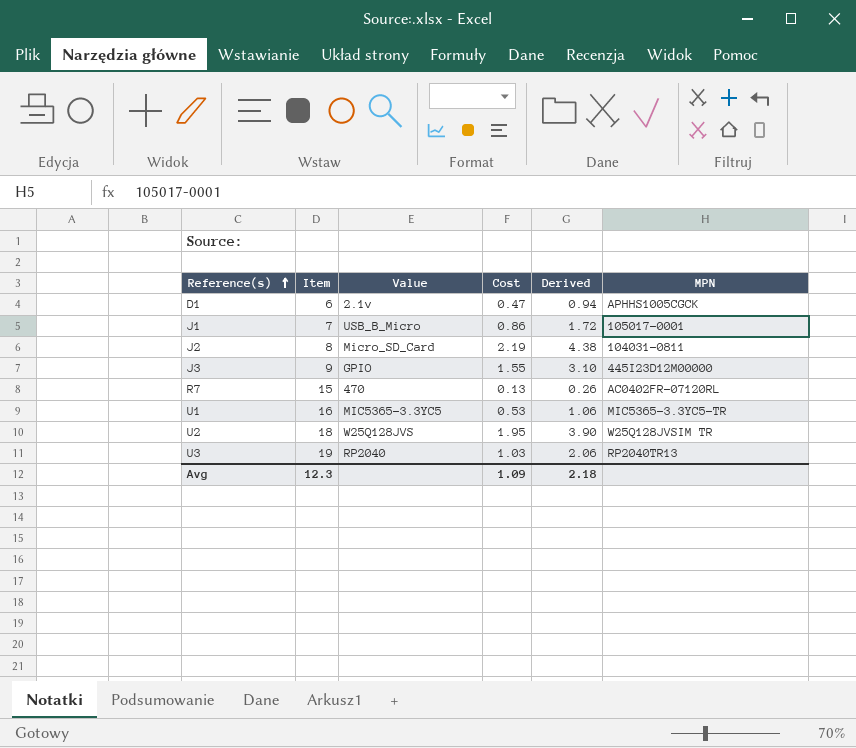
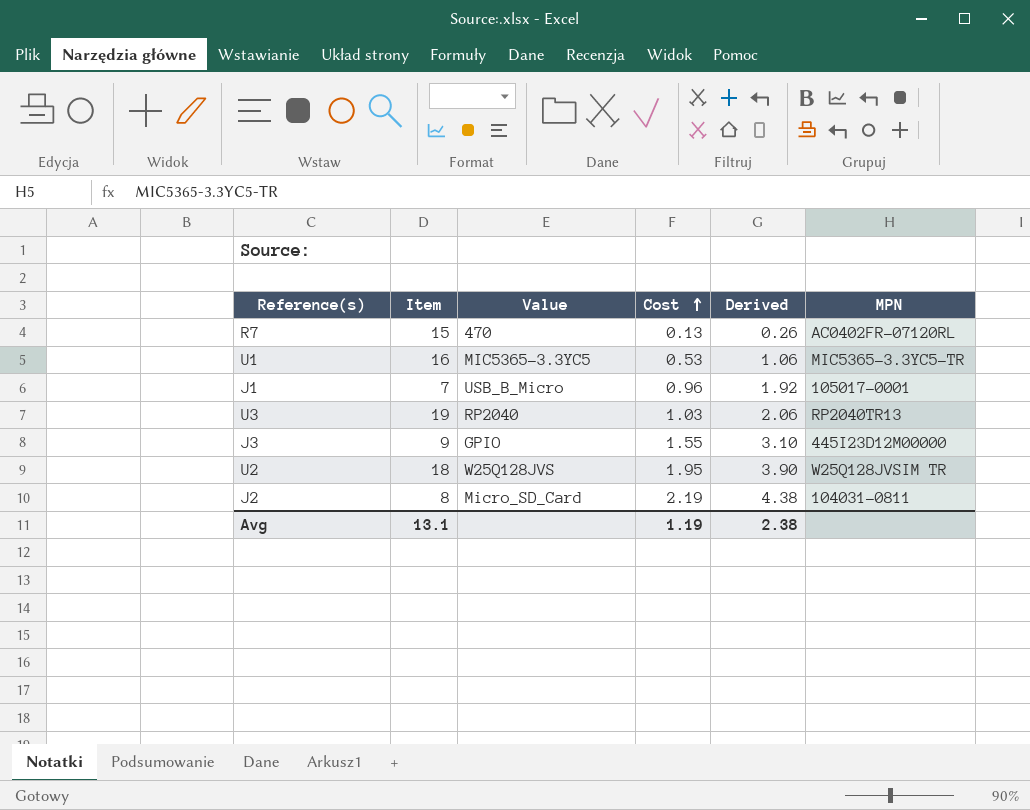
row order: Reference(s) ascending -> Cost ascending
row D1: 6 | 2.1v | 0.47 | 0.94 | APHHS1005CGCK -> none
J1 | Cost: 0.86 -> 0.96
J1 | Derived: 1.72 -> 1.92
Avg | Item: 12.3 -> 13.1
Avg | Cost: 1.09 -> 1.19
Avg | Derived: 2.18 -> 2.38

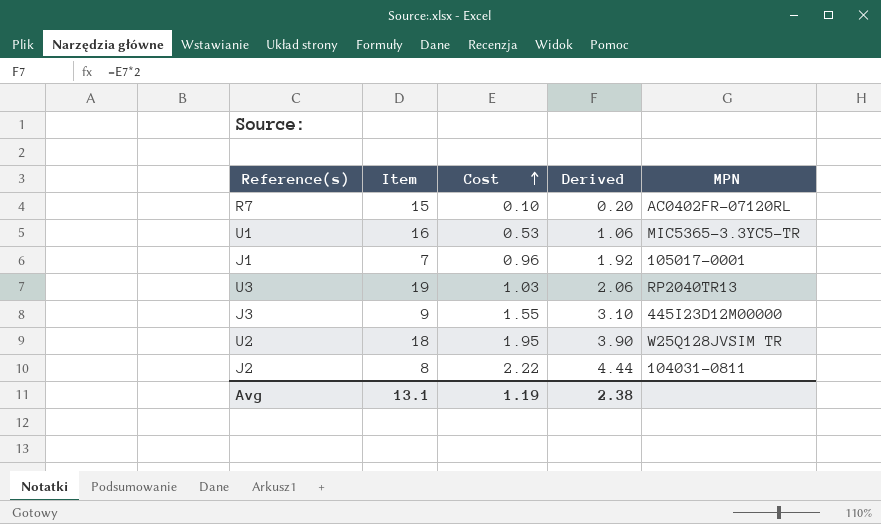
column Value | position: 3 -> none
R7 | Cost: 0.13 -> 0.10
R7 | Derived: 0.26 -> 0.20
J2 | Cost: 2.19 -> 2.22
J2 | Derived: 4.38 -> 4.44

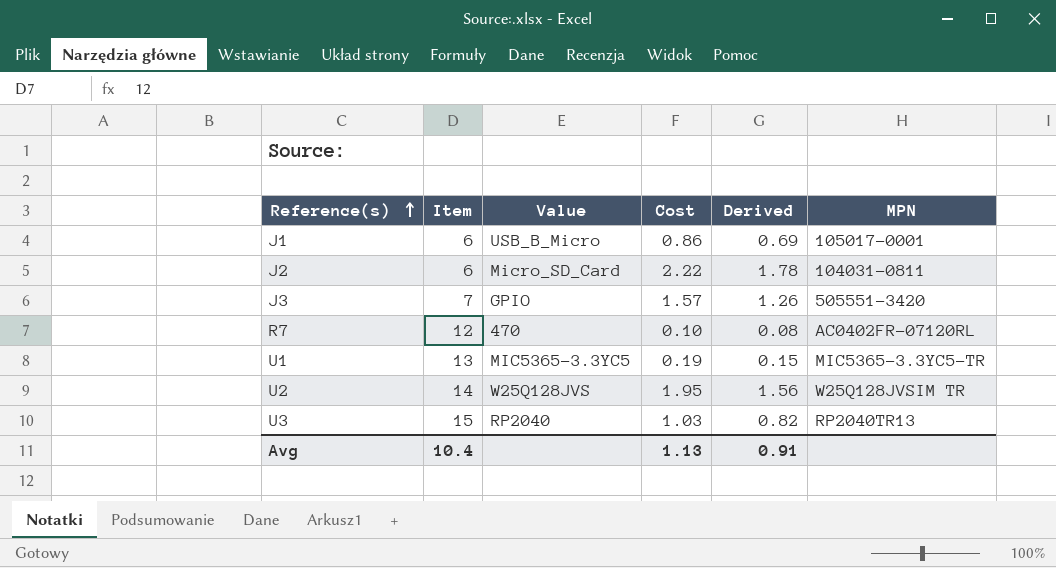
row order: Cost ascending -> Reference(s) ascending
column Value | position: none -> 3
column Derived | formula: [Cost] * 2 -> [Cost] * 0.8
J1 | Item: 7 -> 6
J1 | Cost: 0.96 -> 0.86
J2 | Item: 8 -> 6
J3 | Item: 9 -> 7
J3 | Cost: 1.55 -> 1.57
J3 | MPN: 445I23D12M00000 -> 505551-3420
R7 | Item: 15 -> 12
U1 | Item: 16 -> 13
U1 | Cost: 0.53 -> 0.19
U2 | Item: 18 -> 14
U3 | Item: 19 -> 15
Avg | Item: 13.1 -> 10.4
Avg | Cost: 1.19 -> 1.13
Avg | Derived: 2.38 -> 0.91

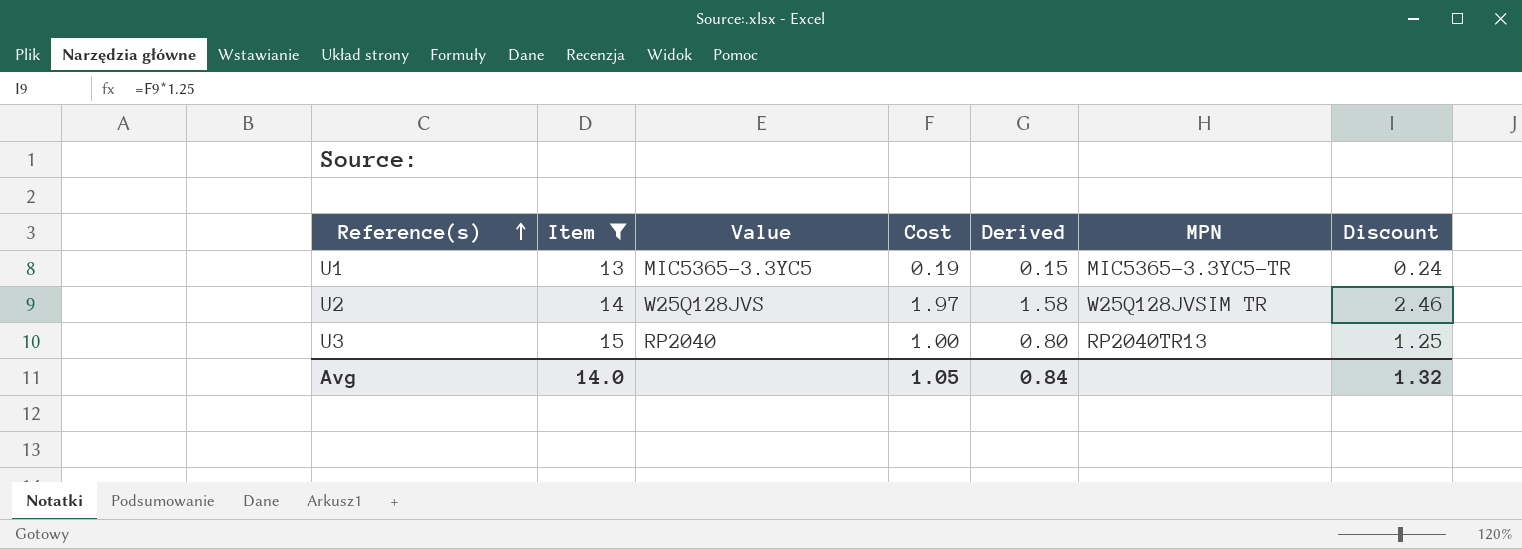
filter: none -> Item >= 13
column Discount | formula: none -> [Cost] * 1.25
U2 | Cost: 1.95 -> 1.97
U2 | Derived: 1.56 -> 1.58
U3 | Cost: 1.03 -> 1.00
U3 | Derived: 0.82 -> 0.80
Avg | Item: 10.4 -> 14.0
Avg | Cost: 1.13 -> 1.05
Avg | Derived: 0.91 -> 0.84

